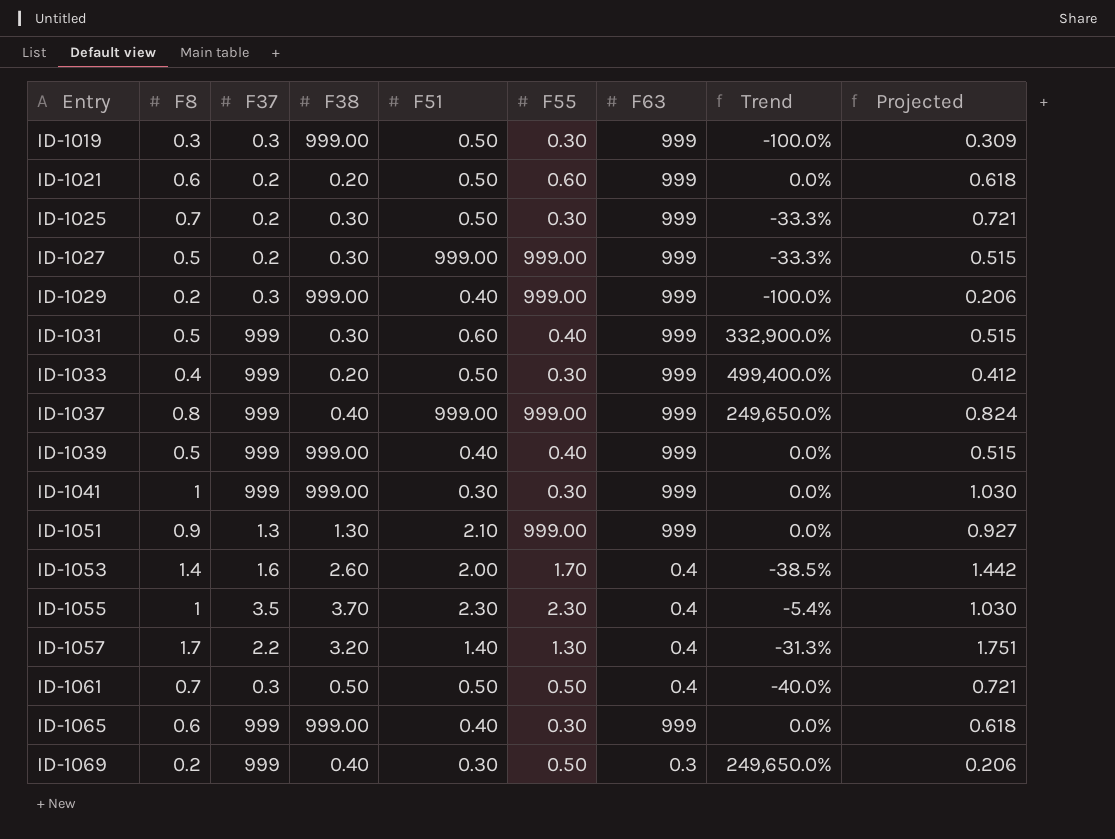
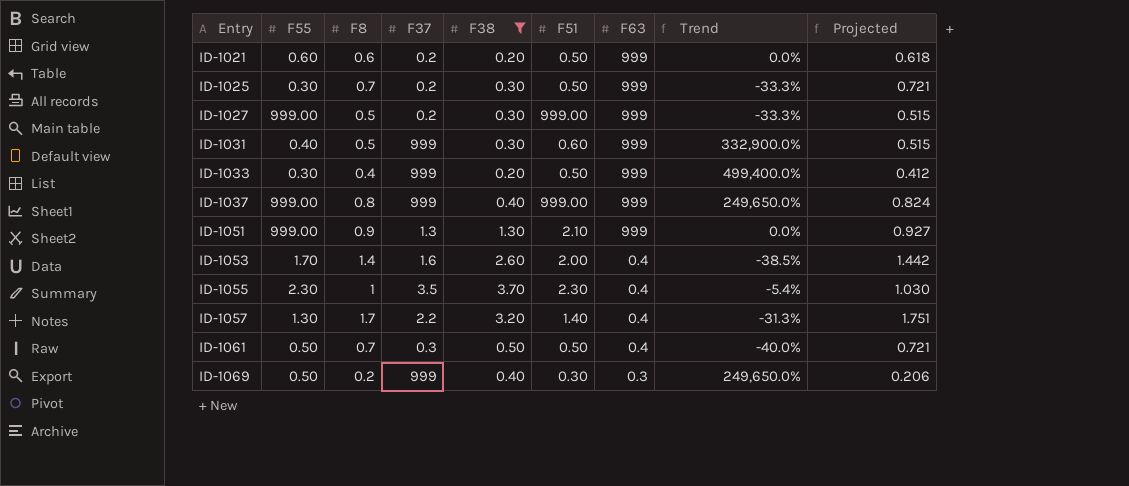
filter: none -> F38 != 999.00
column F55 | position: 6 -> 2

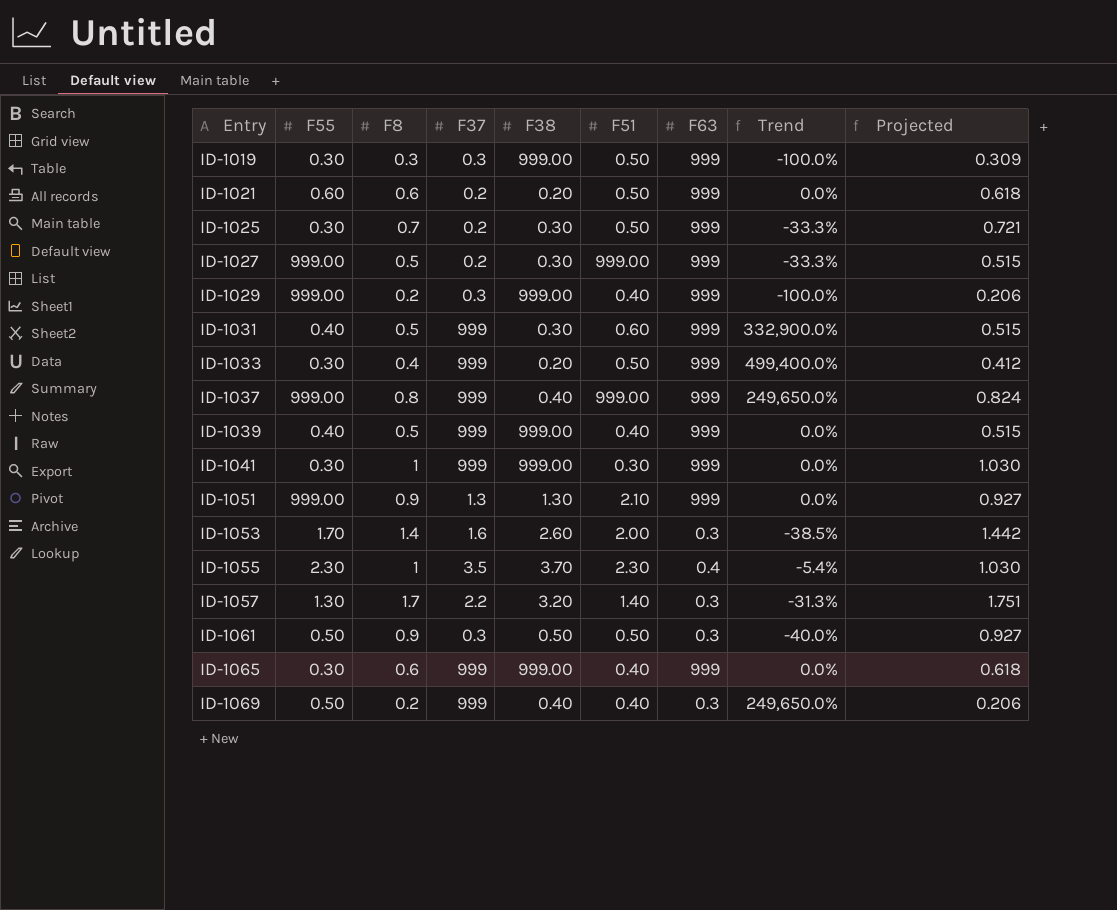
filter: F38 != 999.00 -> none
ID-1053 | F63: 0.4 -> 0.3
ID-1057 | F63: 0.4 -> 0.3
ID-1061 | F8: 0.7 -> 0.9
ID-1061 | F63: 0.4 -> 0.3
ID-1061 | Projected: 0.721 -> 0.927
ID-1069 | F51: 0.30 -> 0.40

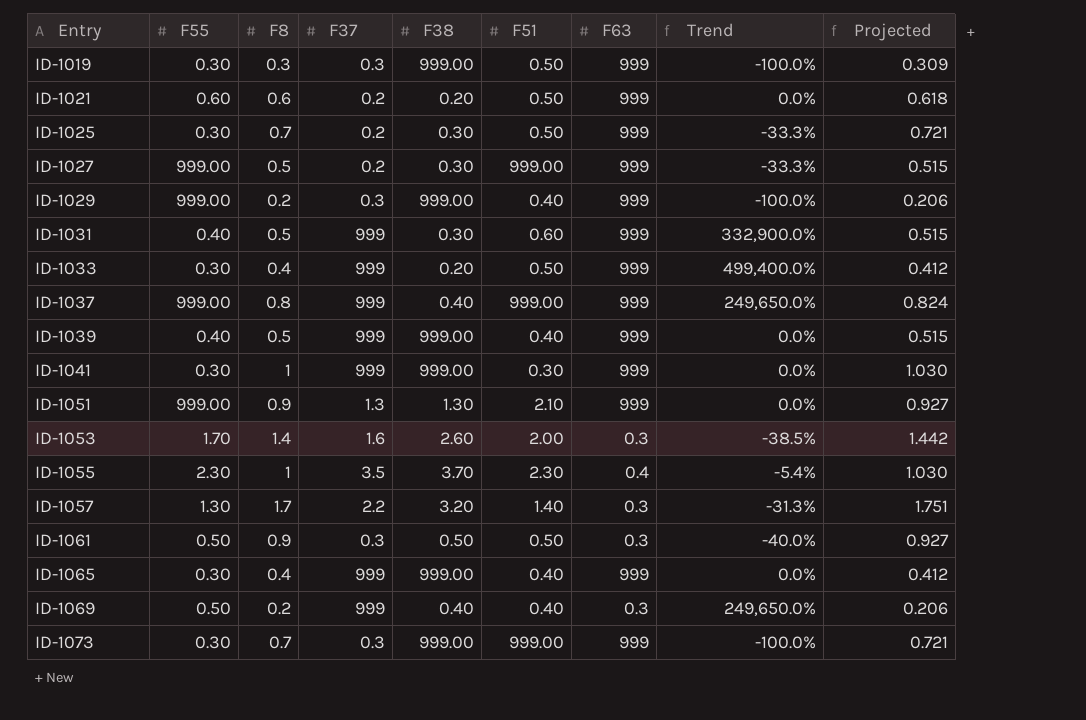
ID-1065 | F8: 0.6 -> 0.4
ID-1065 | Projected: 0.618 -> 0.412
row ID-1073: none -> 0.30 | 0.7 | 0.3 | 999.00 | 999.00 | 999 | -100.0% | 0.721

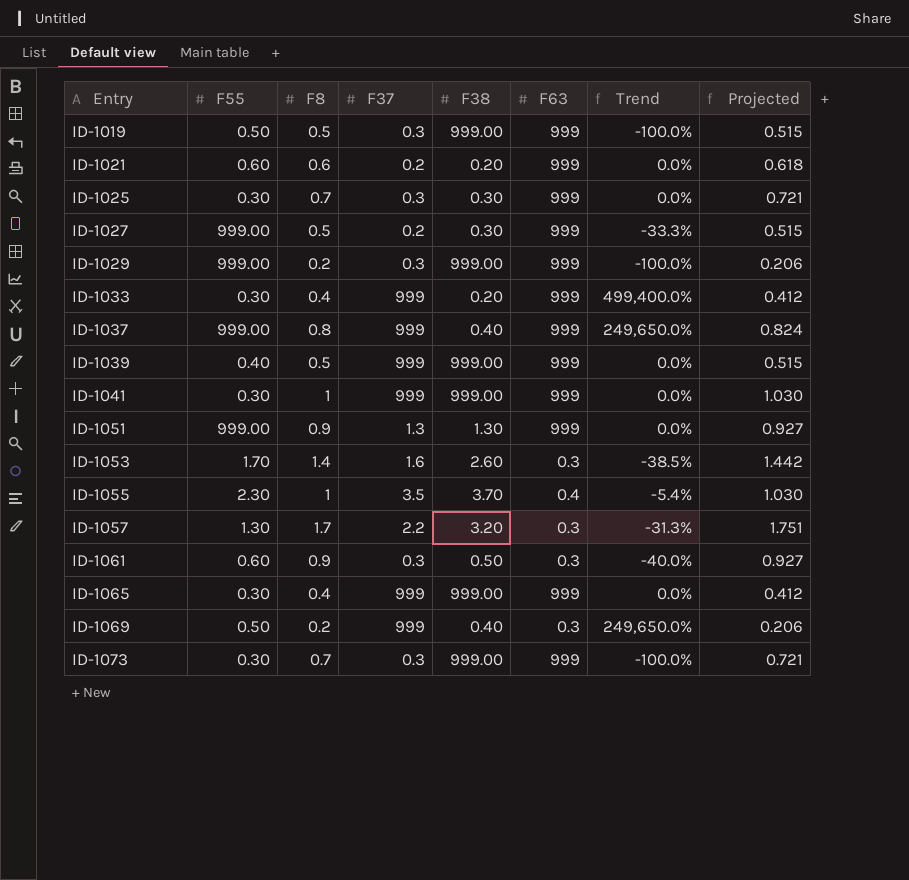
column F51 | position: 6 -> none
row ID-1031: 0.40 | 0.5 | 999 | 0.30 | 0.60 | 999 | 332,900.0% | 0.515 -> none
ID-1019 | F55: 0.30 -> 0.50
ID-1019 | F8: 0.3 -> 0.5
ID-1019 | Projected: 0.309 -> 0.515
ID-1025 | F37: 0.2 -> 0.3
ID-1025 | Trend: -33.3% -> 0.0%
ID-1061 | F55: 0.50 -> 0.60

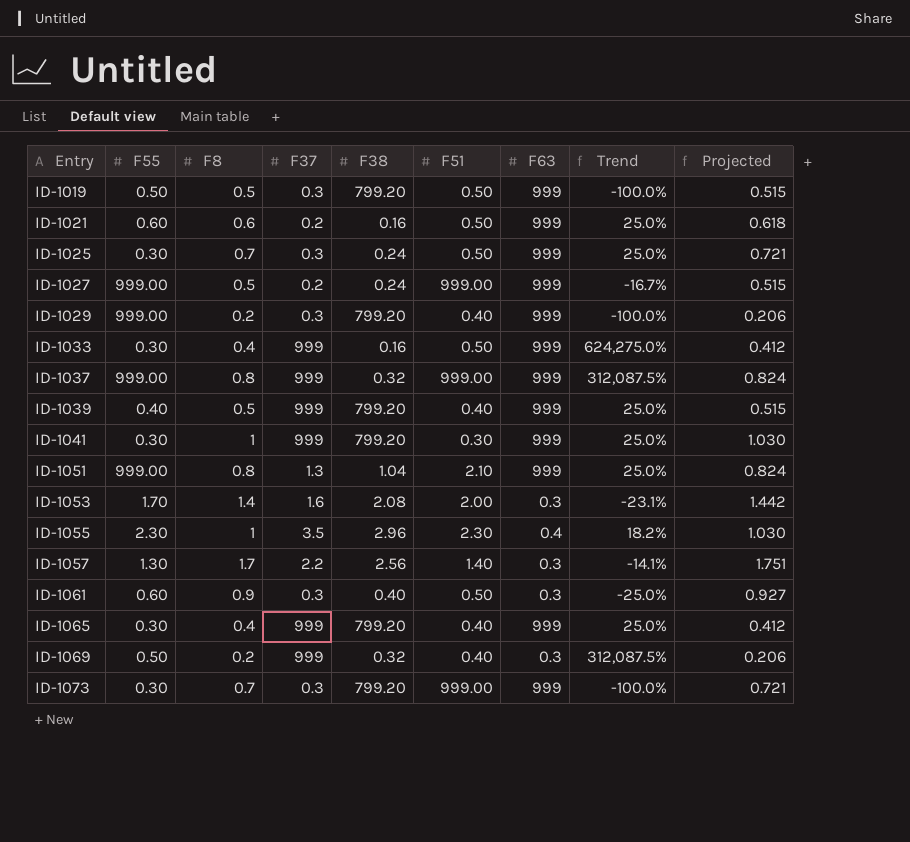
column F51 | position: none -> 6
ID-1019 | F38: 999.00 -> 799.20
ID-1021 | F38: 0.20 -> 0.16
ID-1021 | Trend: 0.0% -> 25.0%
ID-1025 | F38: 0.30 -> 0.24
ID-1025 | Trend: 0.0% -> 25.0%
ID-1027 | F38: 0.30 -> 0.24
ID-1027 | Trend: -33.3% -> -16.7%
ID-1029 | F38: 999.00 -> 799.20
ID-1033 | F38: 0.20 -> 0.16
ID-1033 | Trend: 499,400.0% -> 624,275.0%
ID-1037 | F38: 0.40 -> 0.32
ID-1037 | Trend: 249,650.0% -> 312,087.5%
ID-1039 | F38: 999.00 -> 799.20
ID-1039 | Trend: 0.0% -> 25.0%
ID-1041 | F38: 999.00 -> 799.20
ID-1041 | Trend: 0.0% -> 25.0%
ID-1051 | F8: 0.9 -> 0.8
ID-1051 | F38: 1.30 -> 1.04
ID-1051 | Trend: 0.0% -> 25.0%
ID-1051 | Projected: 0.927 -> 0.824
ID-1053 | F38: 2.60 -> 2.08
ID-1053 | Trend: -38.5% -> -23.1%
ID-1055 | F38: 3.70 -> 2.96
ID-1055 | Trend: -5.4% -> 18.2%
ID-1057 | F38: 3.20 -> 2.56
ID-1057 | Trend: -31.3% -> -14.1%
ID-1061 | F38: 0.50 -> 0.40
ID-1061 | Trend: -40.0% -> -25.0%
ID-1065 | F38: 999.00 -> 799.20
ID-1065 | Trend: 0.0% -> 25.0%
ID-1069 | F38: 0.40 -> 0.32
ID-1069 | Trend: 249,650.0% -> 312,087.5%
ID-1073 | F38: 999.00 -> 799.20

